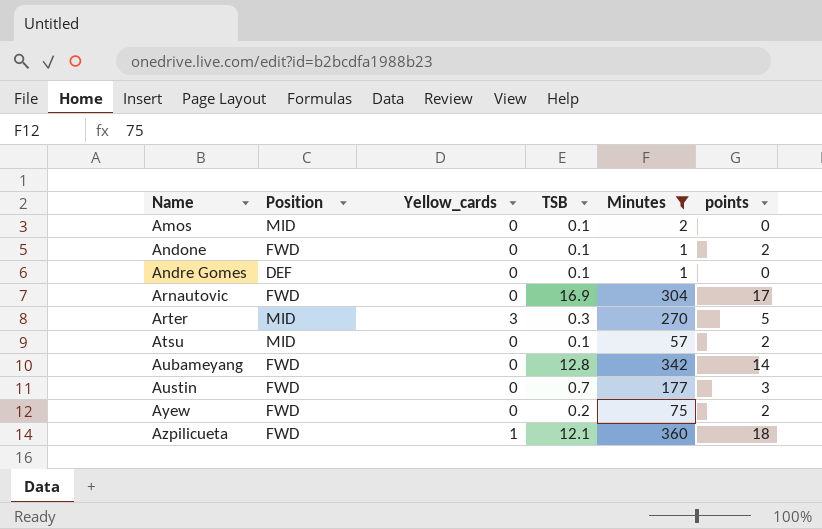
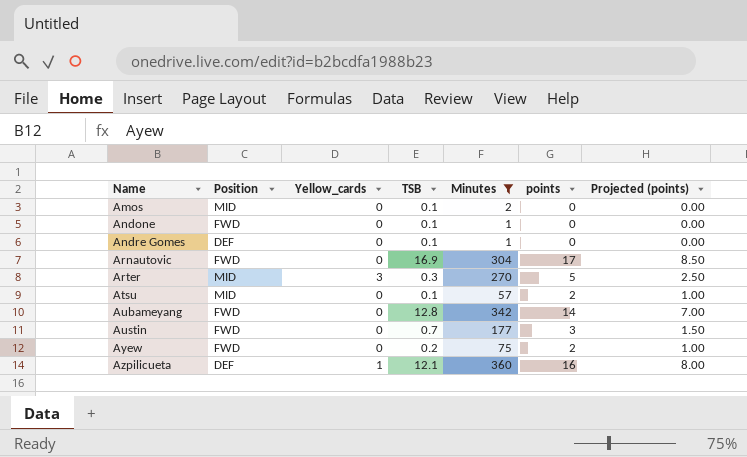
column Projected (points) | formula: none -> [points] * 0.5
Andone | points: 2 -> 0
Azpilicueta | Position: FWD -> DEF
Azpilicueta | points: 18 -> 16

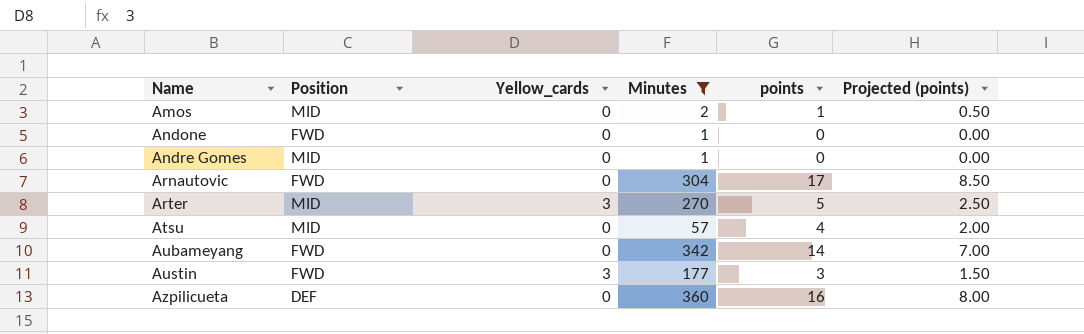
column TSB | position: 4 -> none
row Ayew: FWD | 0 | 0.2 | 75 | 2 | 1.00 -> none
Amos | points: 0 -> 1
Amos | Projected (points): 0.00 -> 0.50
Andre Gomes | Position: DEF -> MID
Atsu | points: 2 -> 4
Atsu | Projected (points): 1.00 -> 2.00
Austin | Yellow_cards: 0 -> 3
Azpilicueta | Yellow_cards: 1 -> 0

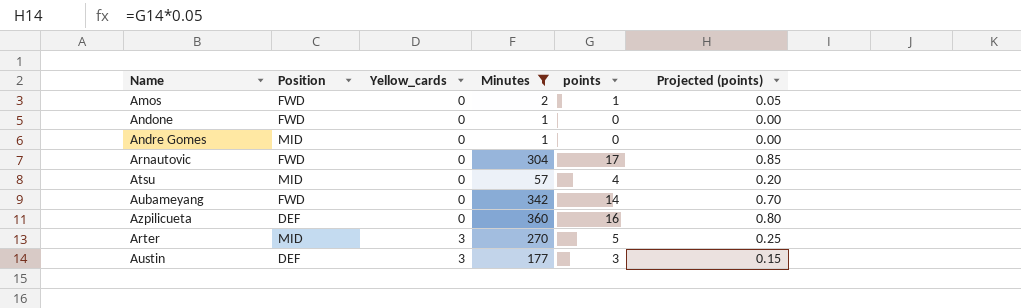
row order: Name ascending -> Yellow_cards ascending
column Projected (points) | formula: [points] * 0.5 -> [points] * 0.05
Amos | Position: MID -> FWD
Austin | Position: FWD -> DEF

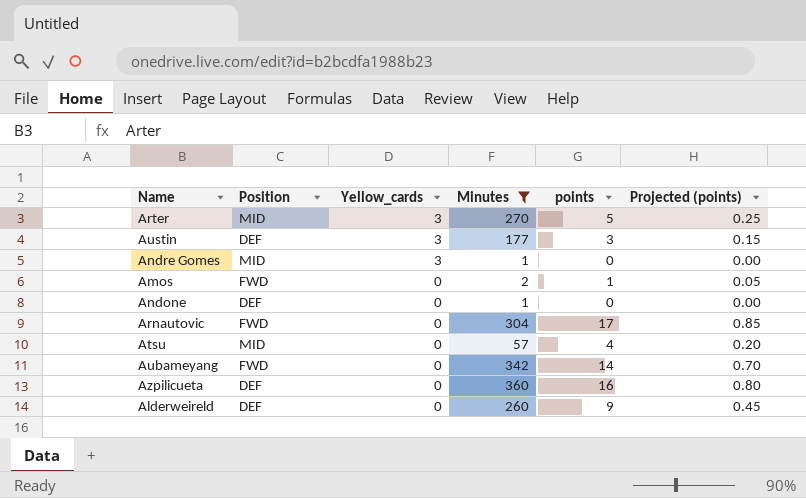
row order: Yellow_cards ascending -> Yellow_cards descending
Andre Gomes | Yellow_cards: 0 -> 3
Andone | Position: FWD -> DEF
row Alderweireld: none -> DEF | 0 | 260 | 9 | 0.45

